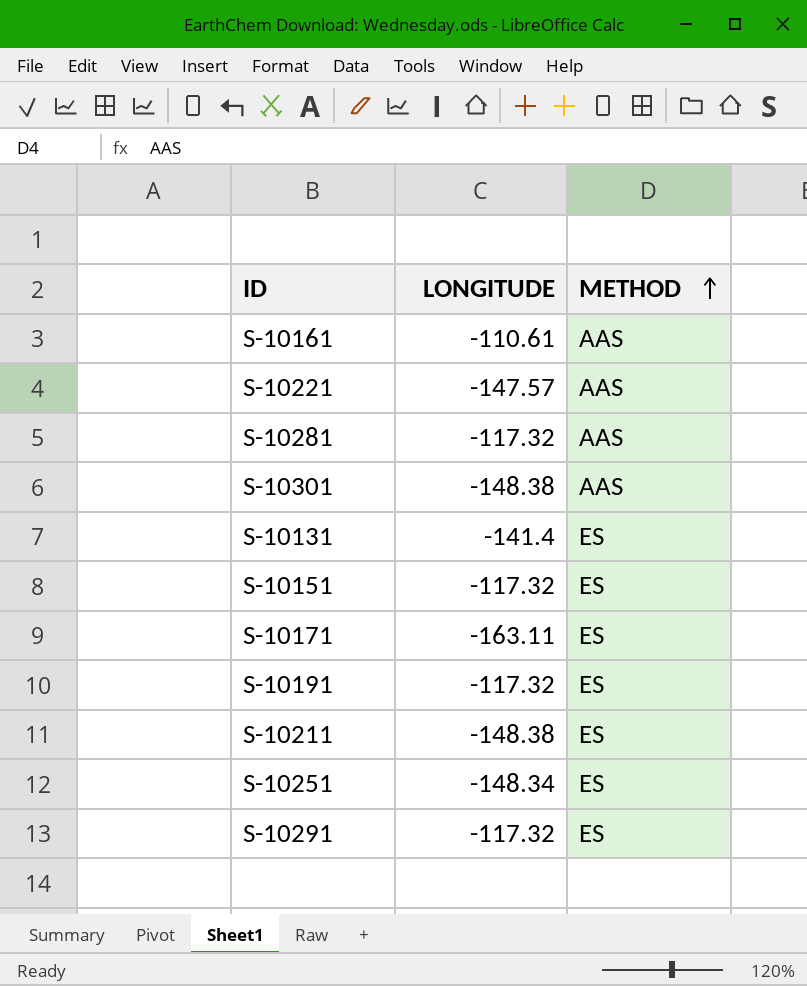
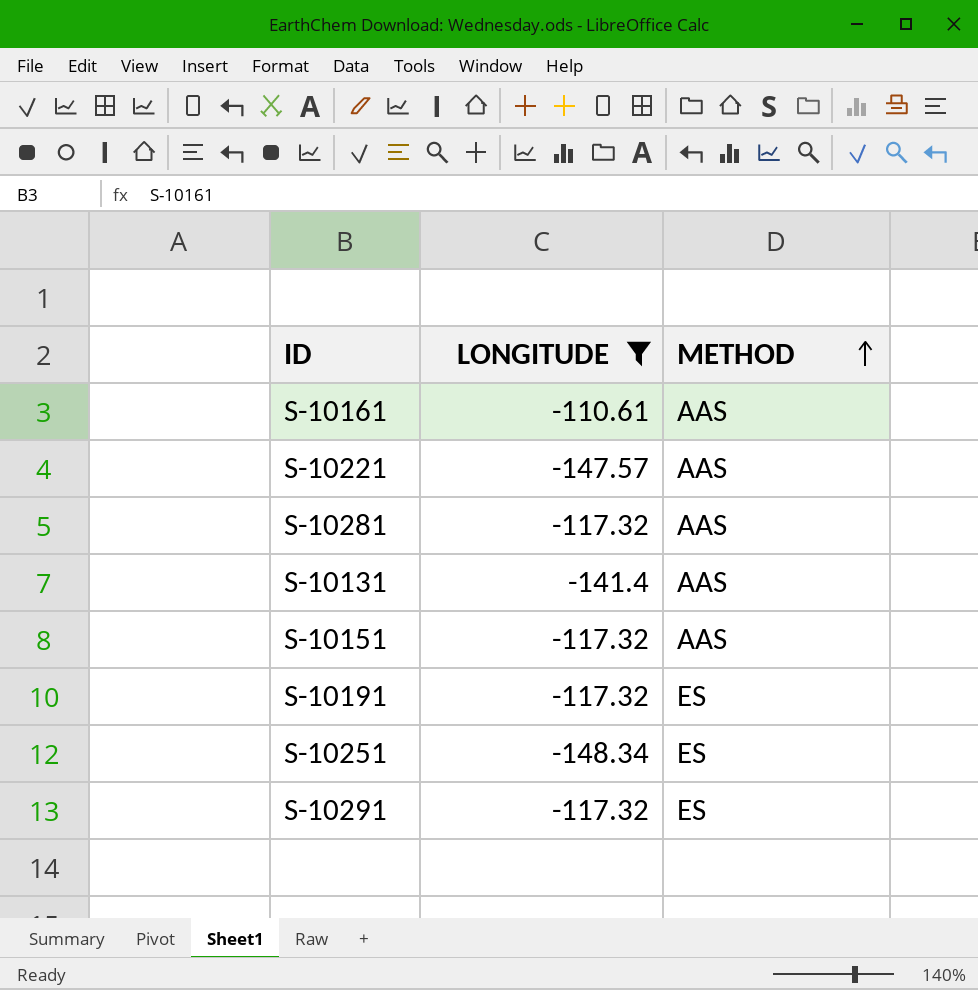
filter: none -> LONGITUDE >= -148.34
S-10131 | METHOD: ES -> AAS
S-10151 | METHOD: ES -> AAS

